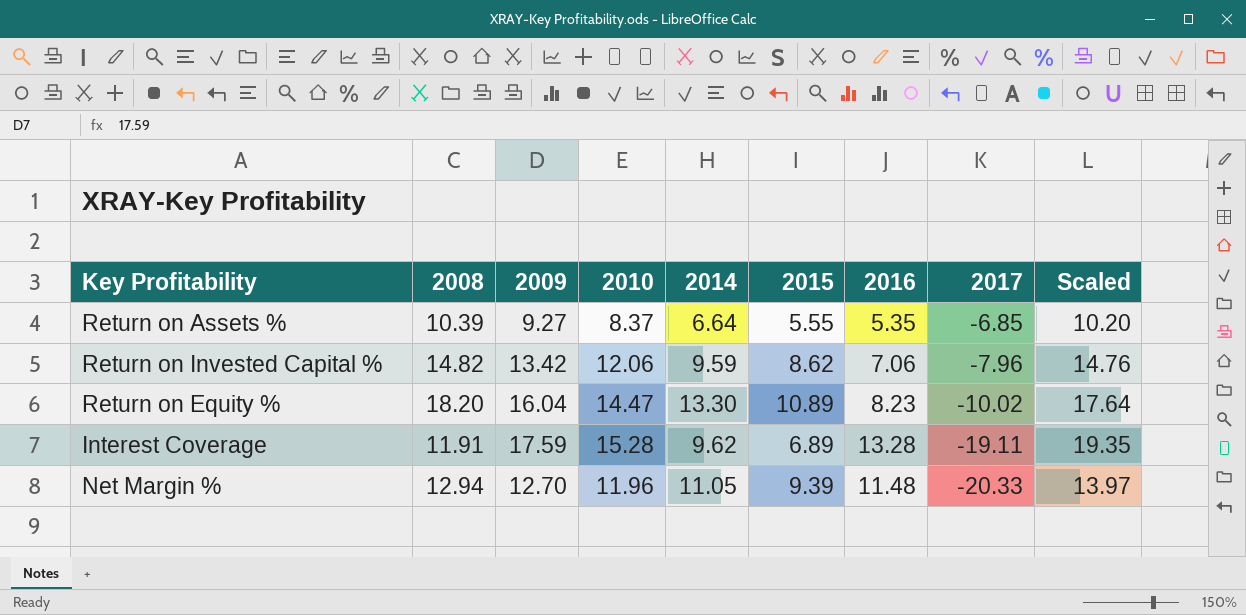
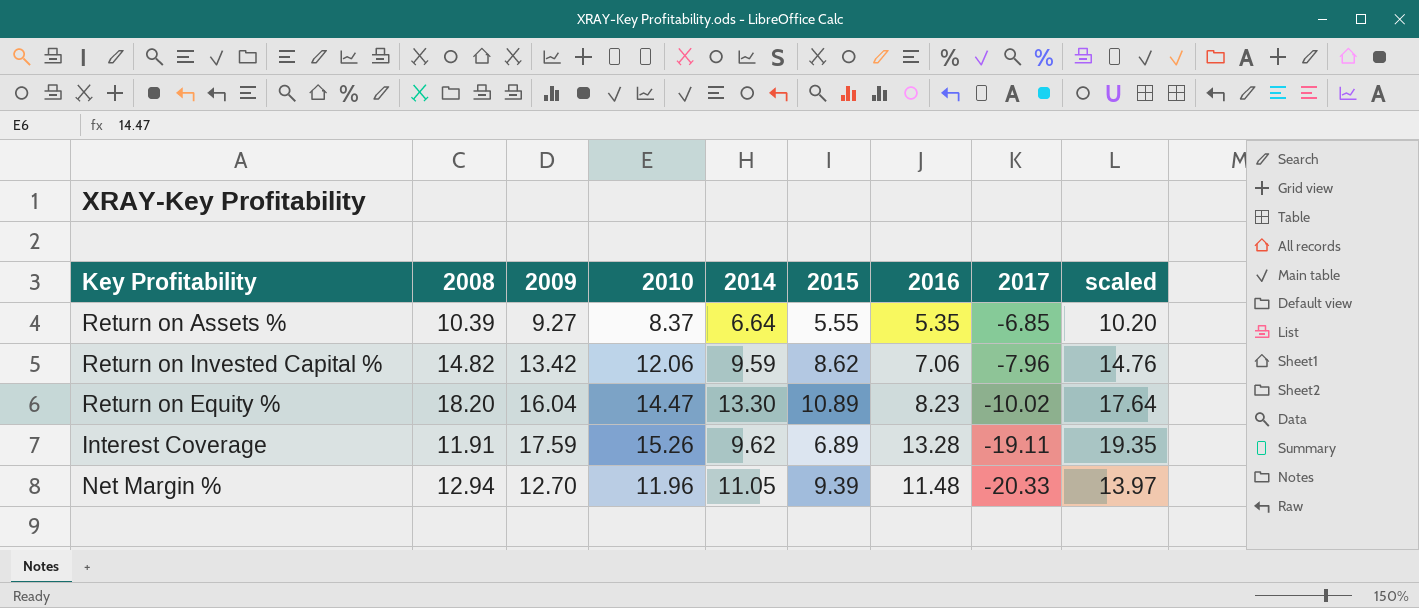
column name: Scaled -> scaled
Interest Coverage | 2010: 15.28 -> 15.26

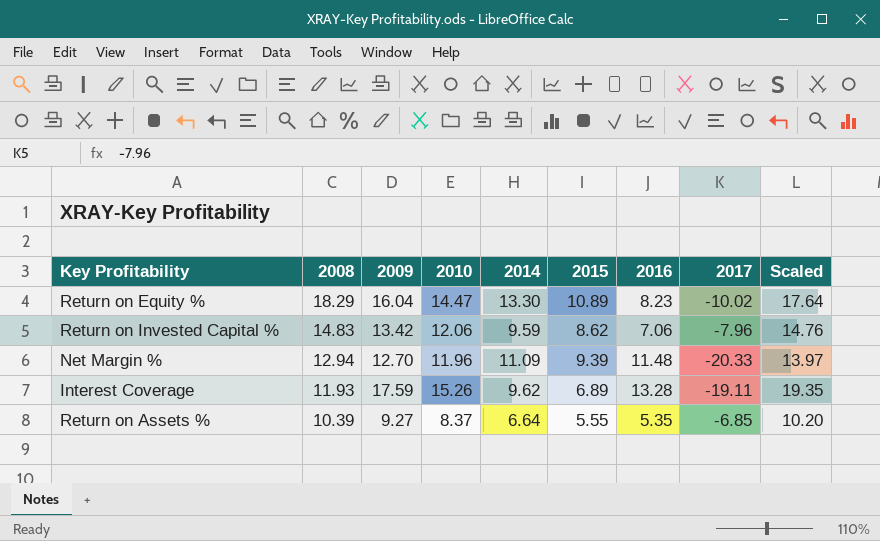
row order: 2017 descending -> 2008 descending
column name: scaled -> Scaled
Return on Equity % | 2008: 18.20 -> 18.29
Return on Invested Capital % | 2008: 14.82 -> 14.83
Net Margin % | 2014: 11.05 -> 11.09
Interest Coverage | 2008: 11.91 -> 11.93

